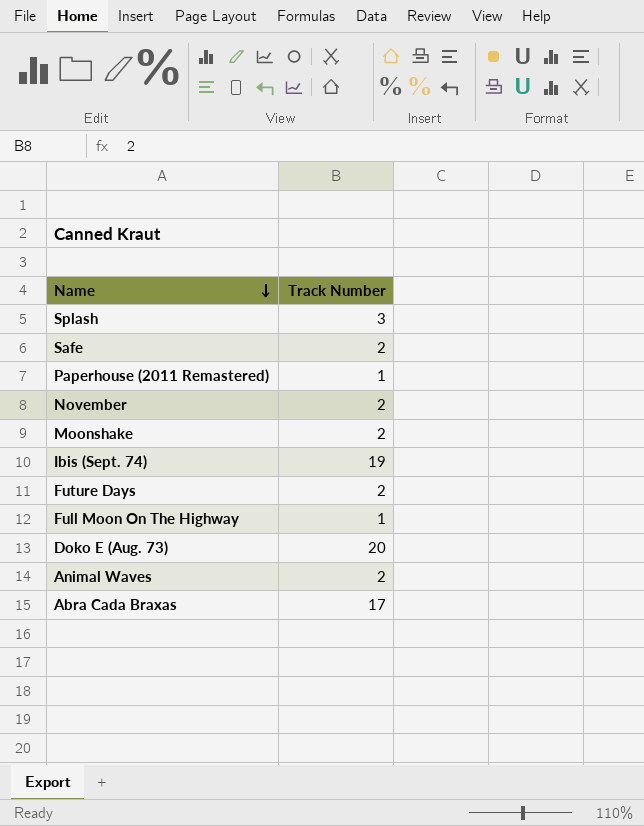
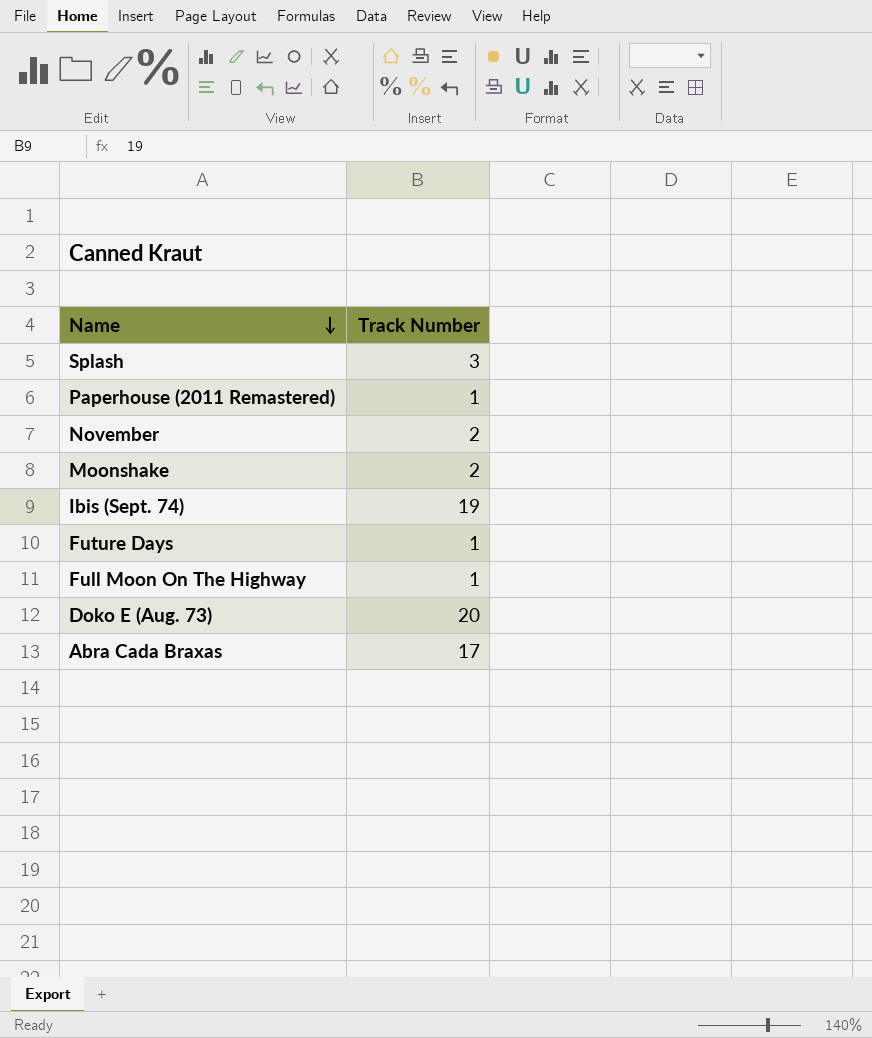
row Safe: 2 -> none
row Animal Waves: 2 -> none
Future Days | Track Number: 2 -> 1

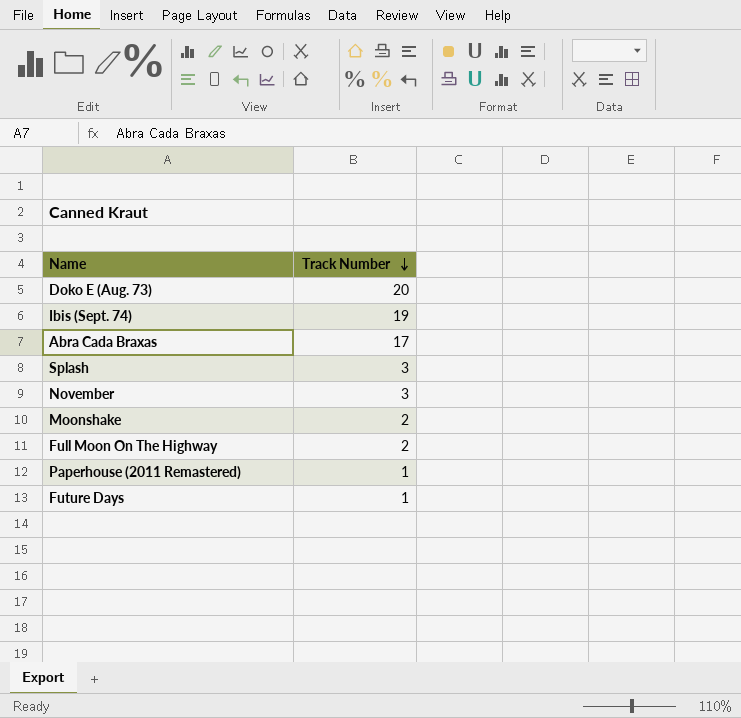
row order: Name descending -> Track Number descending
November | Track Number: 2 -> 3
Full Moon On The Highway | Track Number: 1 -> 2

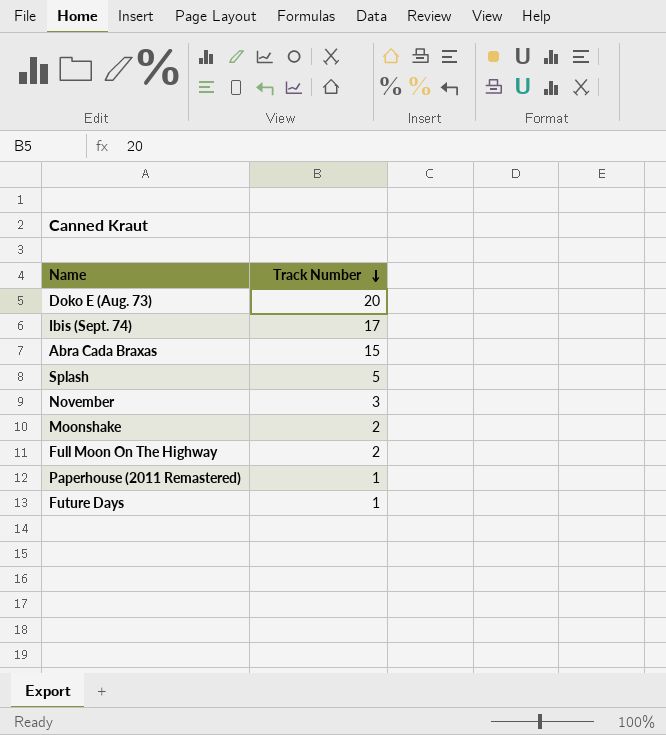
Ibis (Sept. 74) | Track Number: 19 -> 17
Abra Cada Braxas | Track Number: 17 -> 15
Splash | Track Number: 3 -> 5

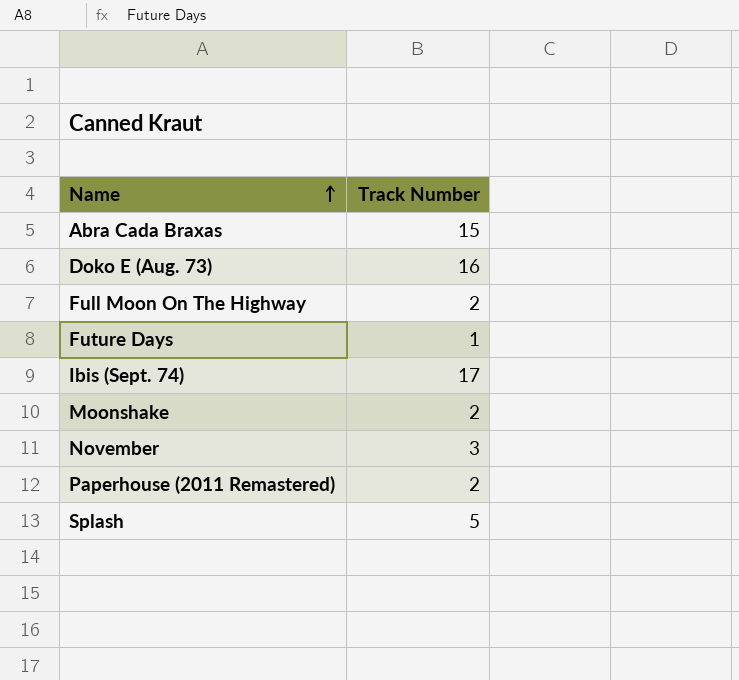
row order: Track Number descending -> Name ascending
Doko E (Aug. 73) | Track Number: 20 -> 16
Paperhouse (2011 Remastered) | Track Number: 1 -> 2

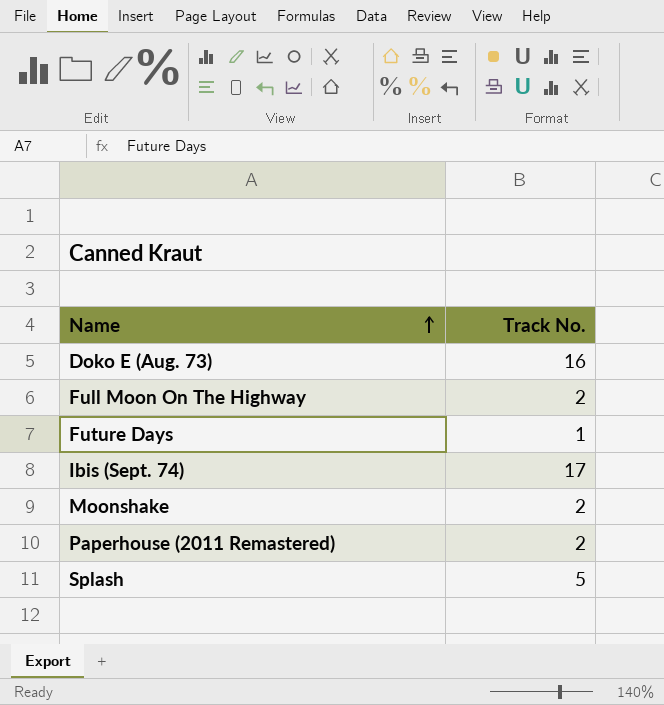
column name: Track Number -> Track No.
row Abra Cada Braxas: 15 -> none
row November: 3 -> none

